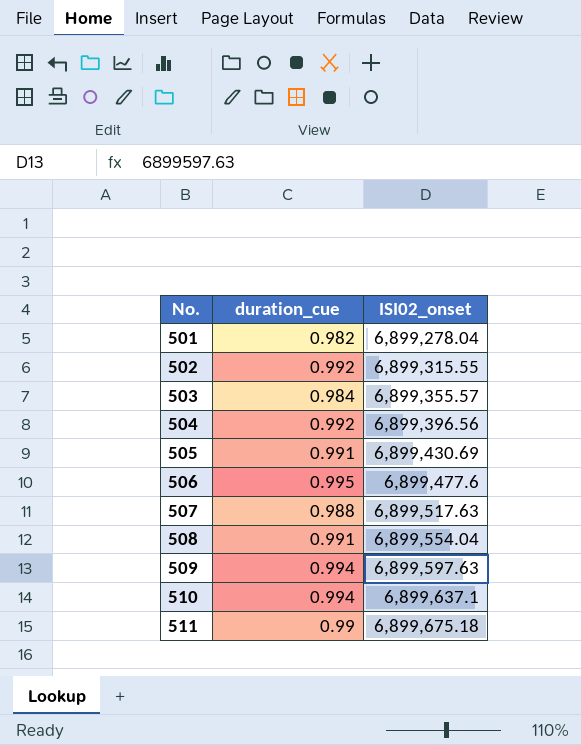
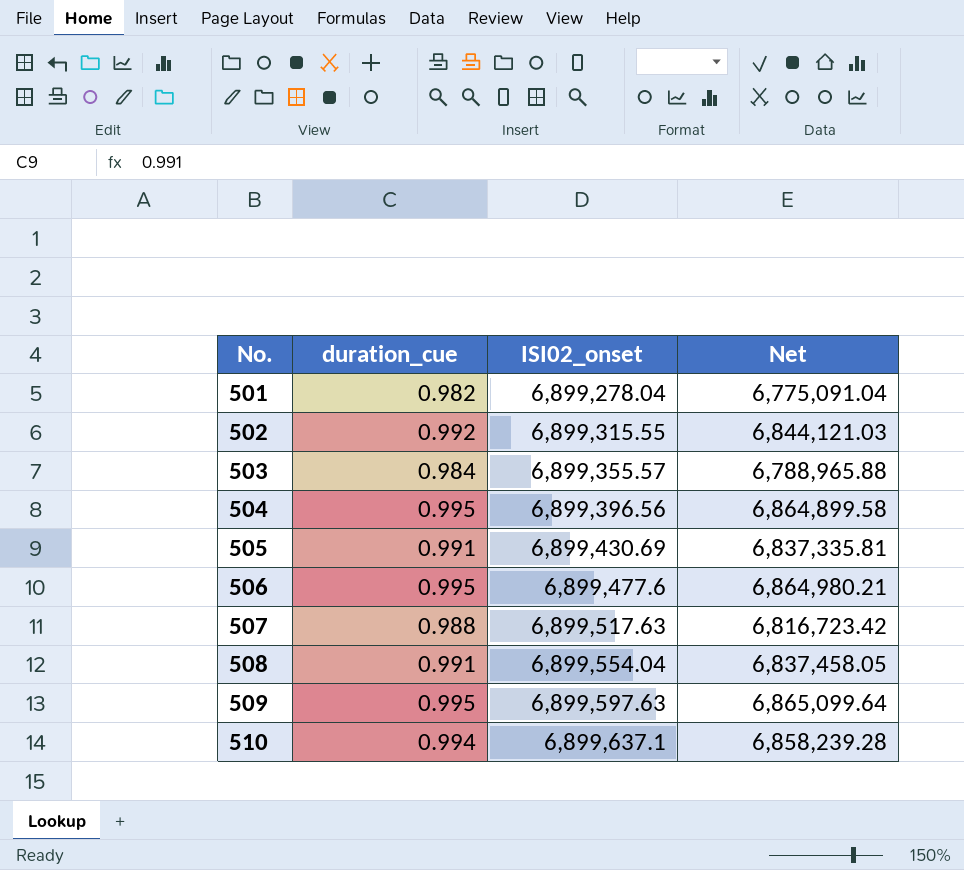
column Net | formula: none -> [duration_cue] * [ISI02_onset]
row 511: 0.99 | 6,899,675.18 -> none
504 | duration_cue: 0.992 -> 0.995
509 | duration_cue: 0.994 -> 0.995

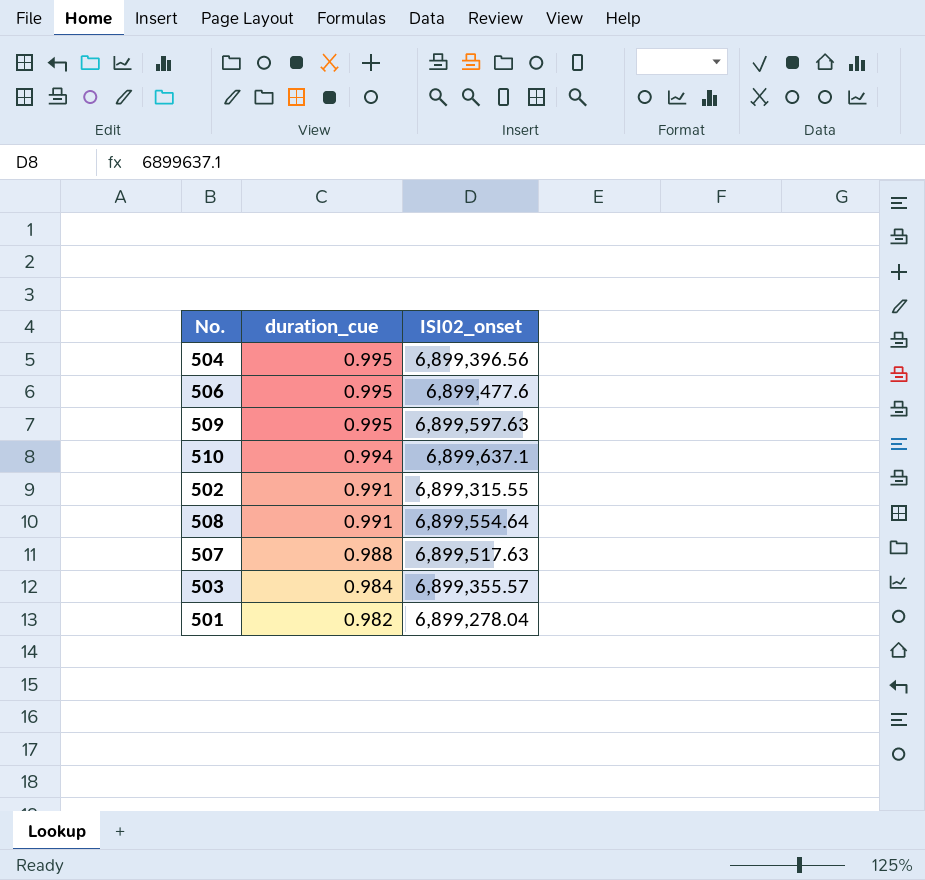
row order: No. ascending -> duration_cue descending
column Net | formula: [duration_cue] * [ISI02_onset] -> none
row 505: 0.991 | 6,899,430.69 | 6,837,335.81 -> none
502 | duration_cue: 0.992 -> 0.991
508 | ISI02_onset: 6,899,554.04 -> 6,899,554.64

